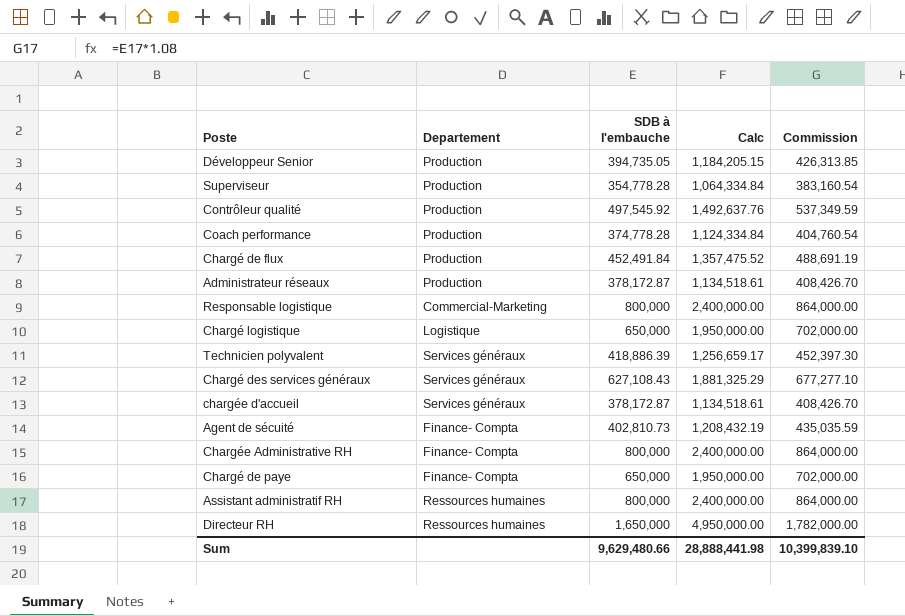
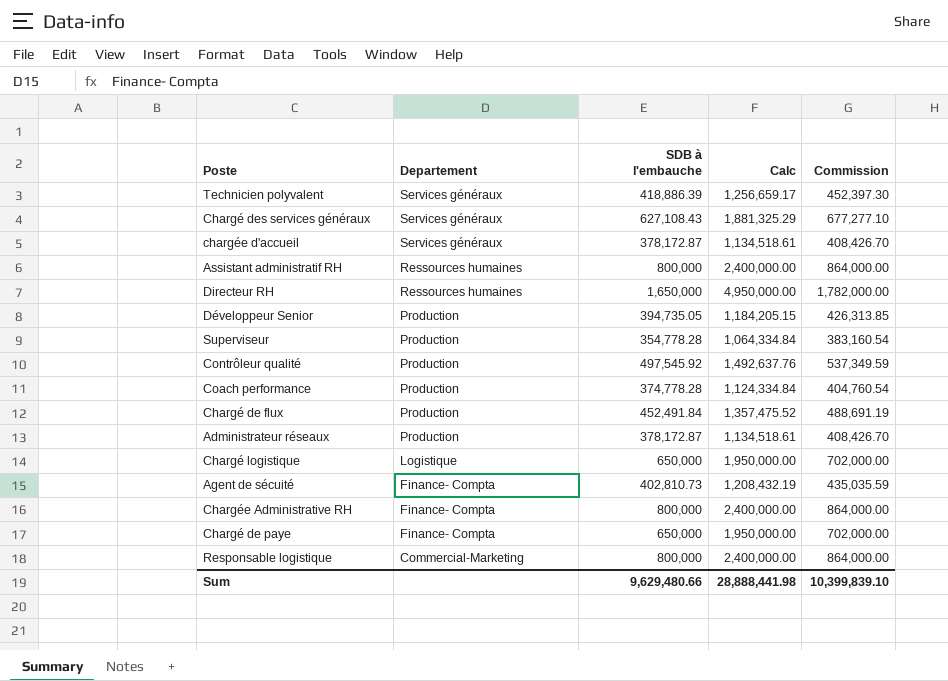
row order: none -> Departement descending

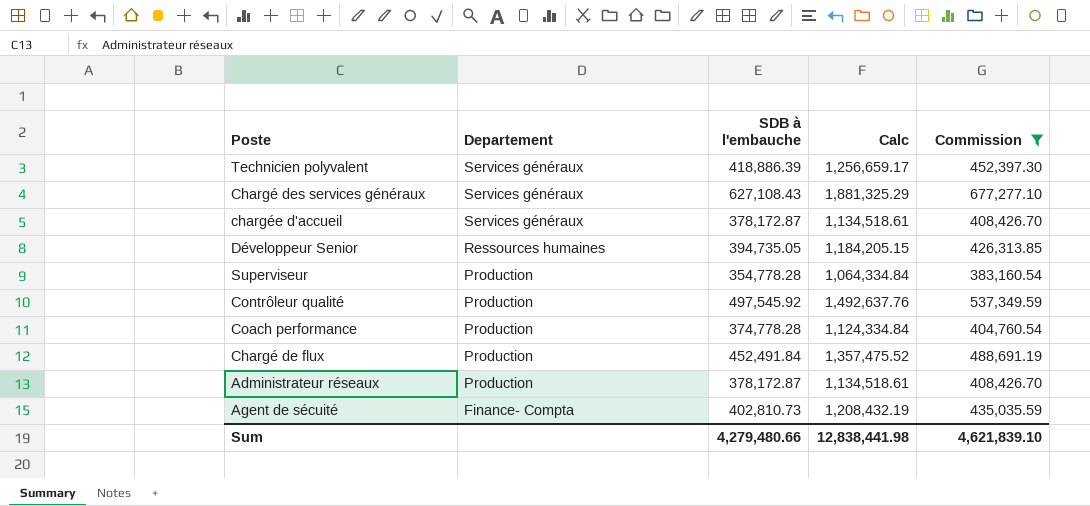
filter: none -> Commission <= 677,277.10
Développeur Senior | Departement: Production -> Ressources humaines
Sum | SDB à l'embauche: 9,629,480.66 -> 4,279,480.66
Sum | Calc: 28,888,441.98 -> 12,838,441.98
Sum | Commission: 10,399,839.10 -> 4,621,839.10

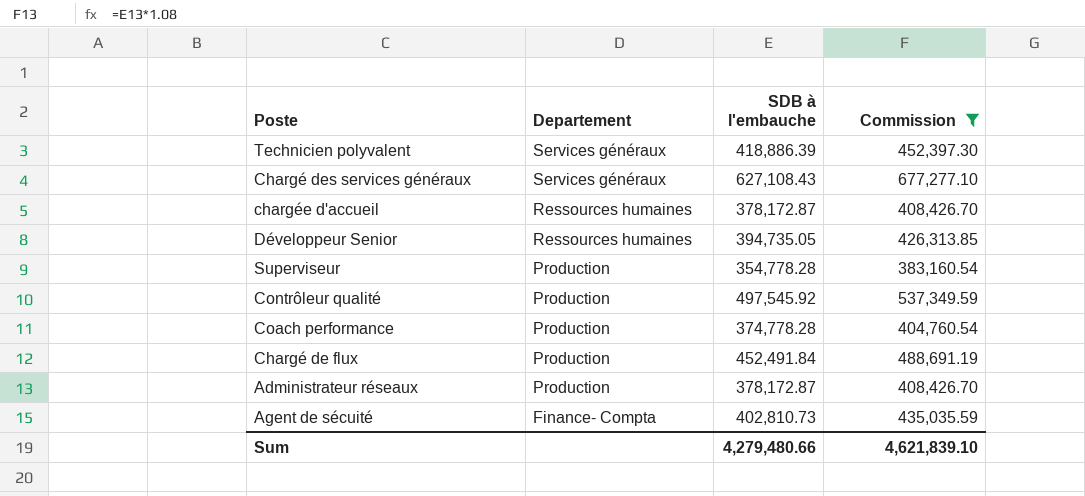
column Calc | formula: [SDB à l'embauche] * 3 -> none
chargée d'accueil | Departement: Services généraux -> Ressources humaines

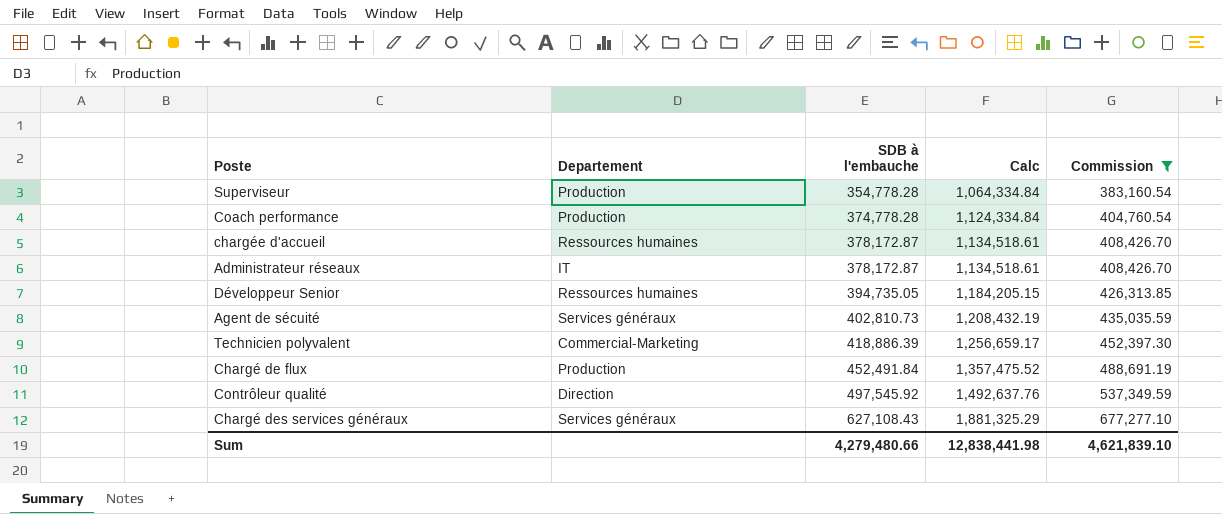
row order: Departement descending -> SDB à l'embauche ascending
column Calc | formula: none -> [SDB à l'embauche] * 3
Administrateur réseaux | Departement: Production -> IT
Agent de sécuité | Departement: Finance- Compta -> Services généraux
Technicien polyvalent | Departement: Services généraux -> Commercial-Marketing
Contrôleur qualité | Departement: Production -> Direction

